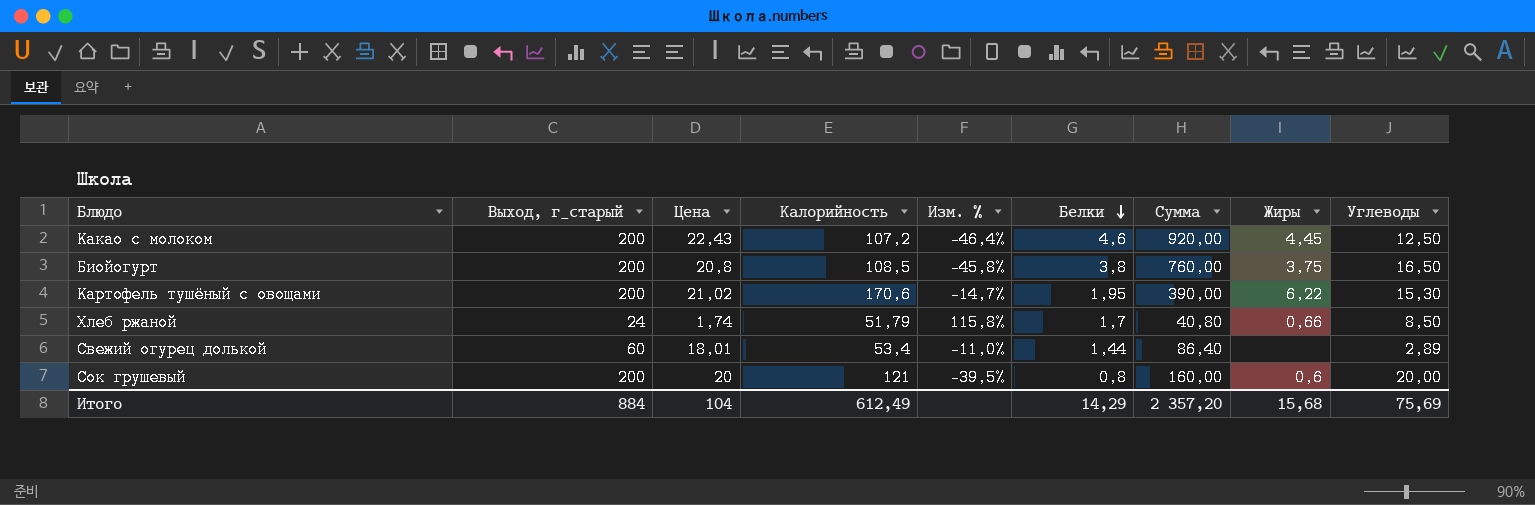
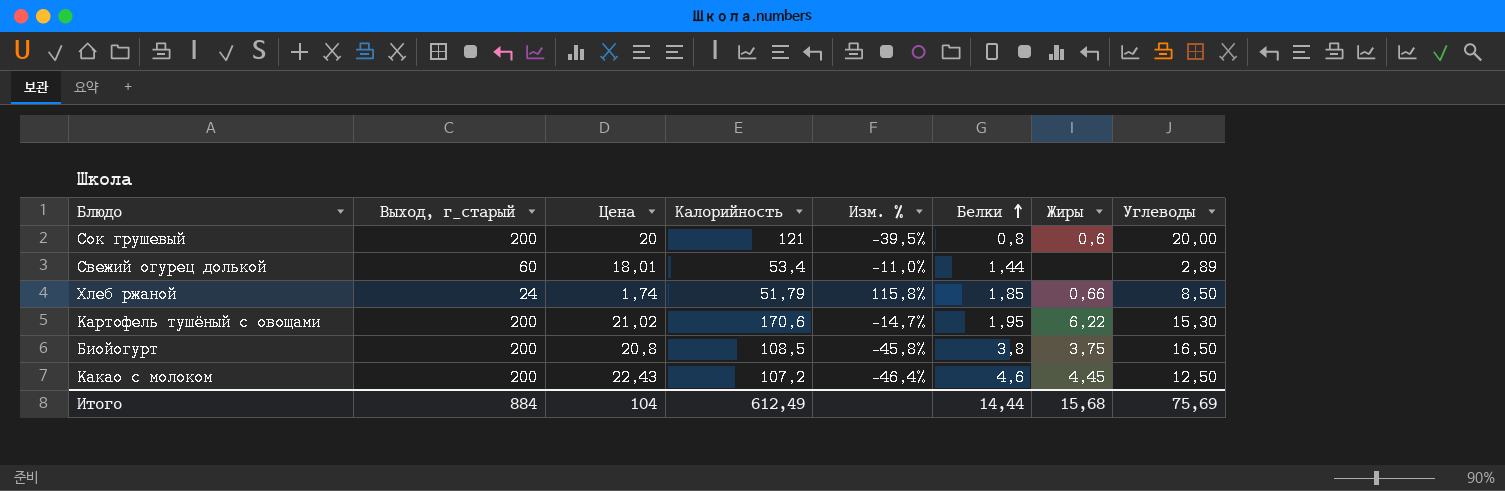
row order: Белки descending -> Белки ascending
column Сумма | formula: [Выход, г_старый] * [Белки] -> none
Хлеб ржаной | Белки: 1,7 -> 1,85
Итого | Белки: 14,29 -> 14,44

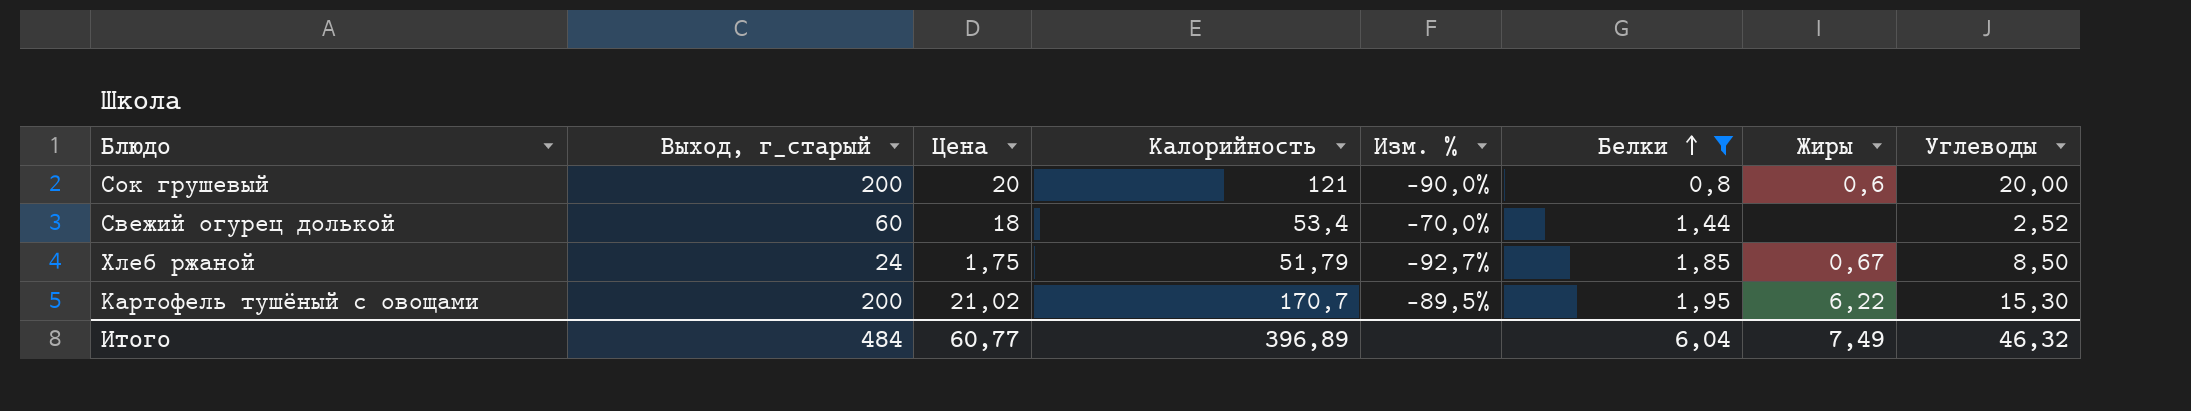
filter: none -> Белки <= 1,95
column Изм. % | formula: ([Калорийность] - [Выход, г_старый]) / [Выход, г_старый] -> ([Цена] - [Выход, г_старый]) / [Выход, г_старый]
Свежий огурец долькой | Цена: 18,01 -> 18
Свежий огурец долькой | Углеводы: 2,89 -> 2,52
Хлеб ржаной | Цена: 1,74 -> 1,75
Хлеб ржаной | Жиры: 0,66 -> 0,67
Картофель тушёный с овощами | Калорийность: 170,6 -> 170,7
Итого | Выход, г_старый: 884 -> 484
Итого | Цена: 104 -> 60,77
Итого | Калорийность: 612,49 -> 396,89
Итого | Белки: 14,44 -> 6,04
Итого | Жиры: 15,68 -> 7,49
Итого | Углеводы: 75,69 -> 46,32

